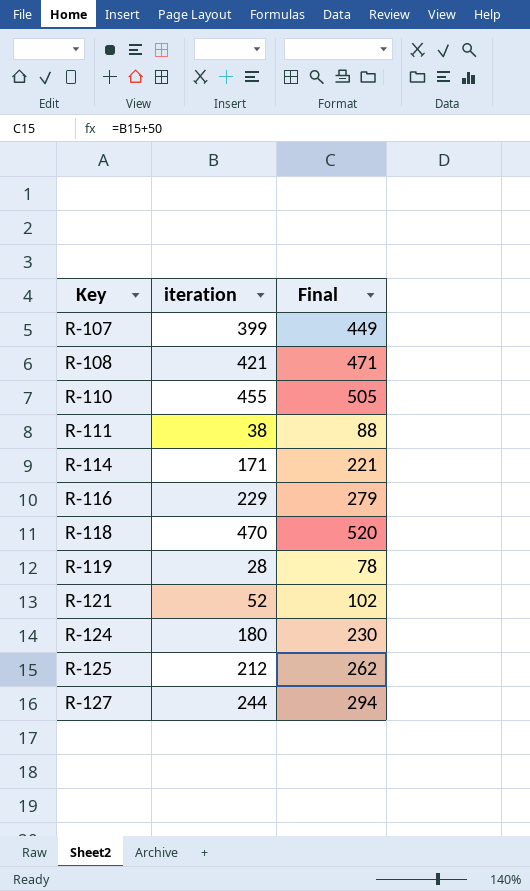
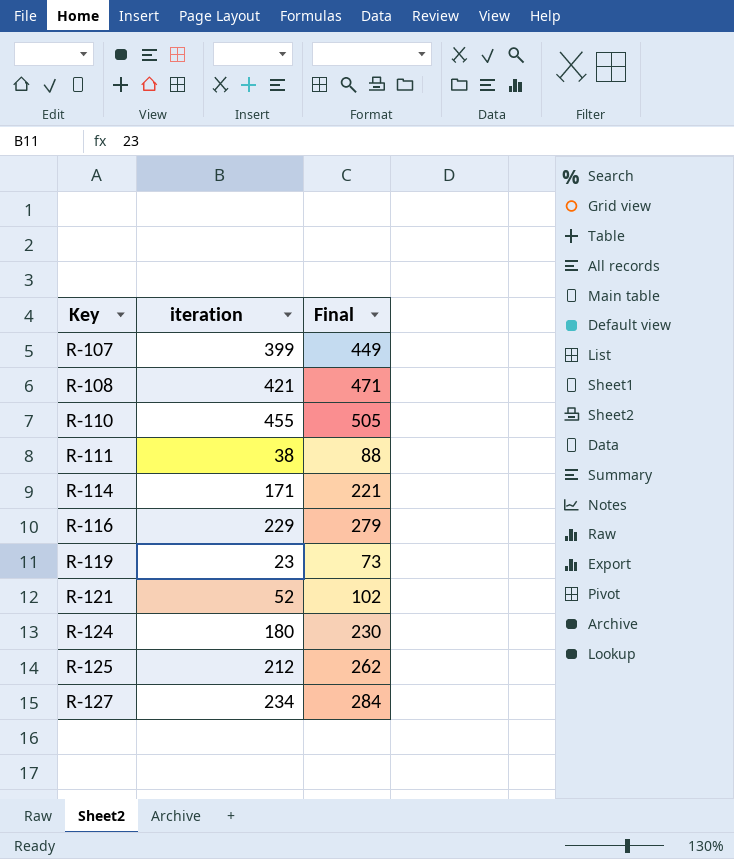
row R-118: 470 | 520 -> none
R-119 | iteration: 28 -> 23
R-119 | Final: 78 -> 73
R-127 | iteration: 244 -> 234
R-127 | Final: 294 -> 284

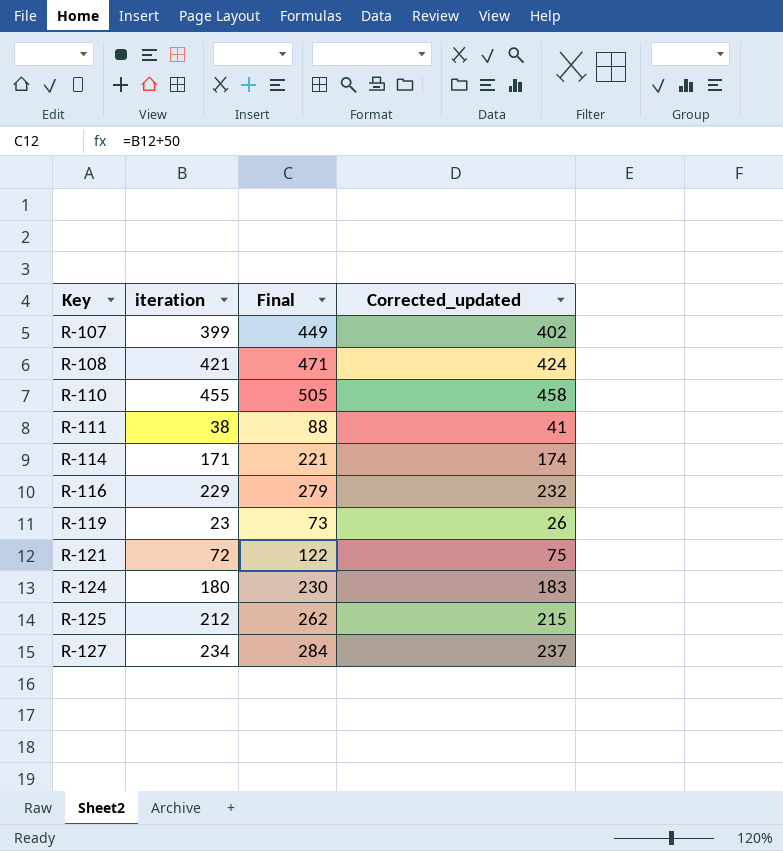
column Corrected_updated | formula: none -> [iteration] + 3
R-121 | iteration: 52 -> 72
R-121 | Final: 102 -> 122

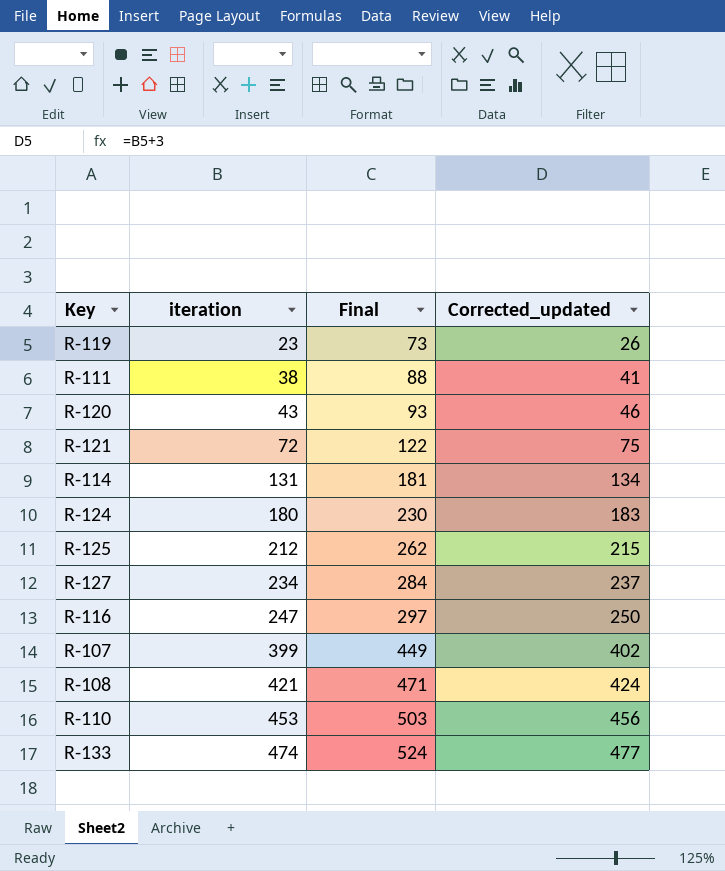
row order: Key ascending -> iteration ascending
row R-120: none -> 43 | 93 | 46
R-114 | iteration: 171 -> 131
R-114 | Final: 221 -> 181
R-114 | Corrected_updated: 174 -> 134
R-116 | iteration: 229 -> 247
R-116 | Final: 279 -> 297
R-116 | Corrected_updated: 232 -> 250
R-110 | iteration: 455 -> 453
R-110 | Final: 505 -> 503
R-110 | Corrected_updated: 458 -> 456
row R-133: none -> 474 | 524 | 477

